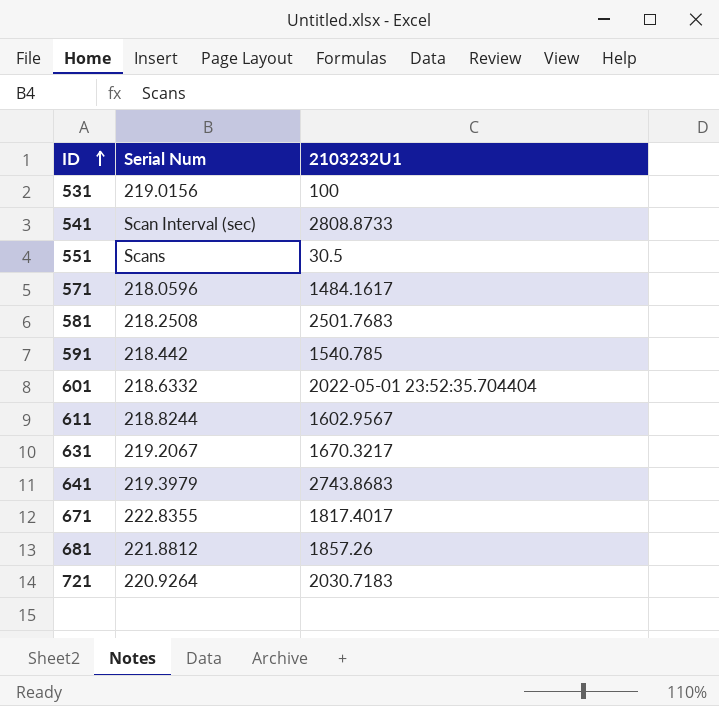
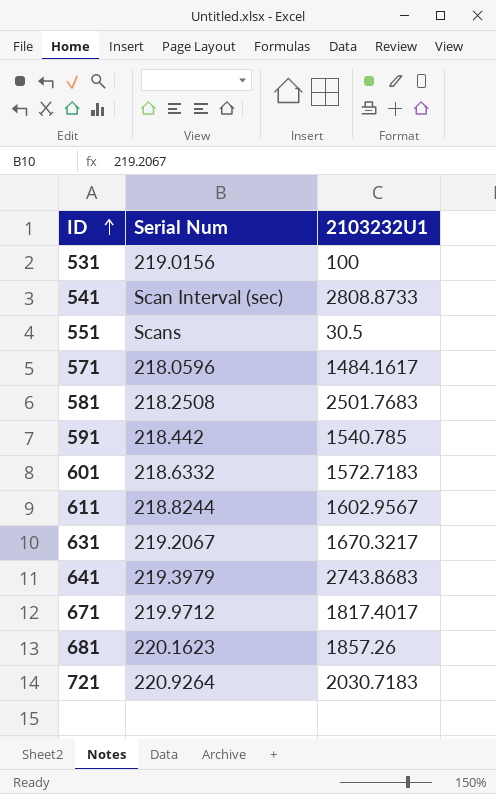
601 | 2103232U1: 2022-05-01 23:52:35.704404 -> 1572.7183
671 | Serial Num: 222.8355 -> 219.9712
681 | Serial Num: 221.8812 -> 220.1623

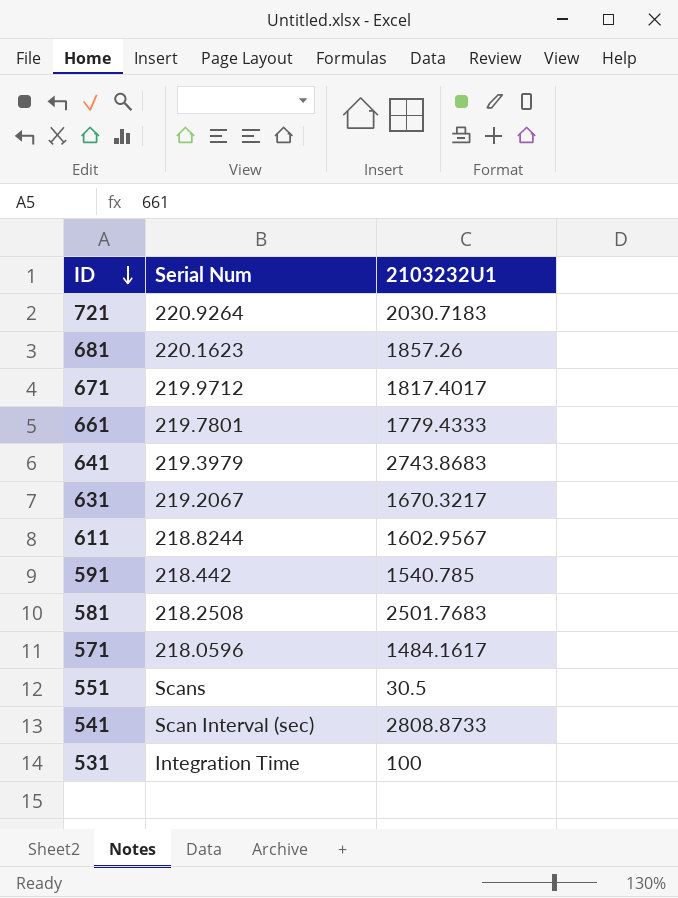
row order: ID ascending -> ID descending
row 601: 218.6332 | 1572.7183 -> none
row 661: none -> 219.7801 | 1779.4333
531 | Serial Num: 219.0156 -> Integration Time

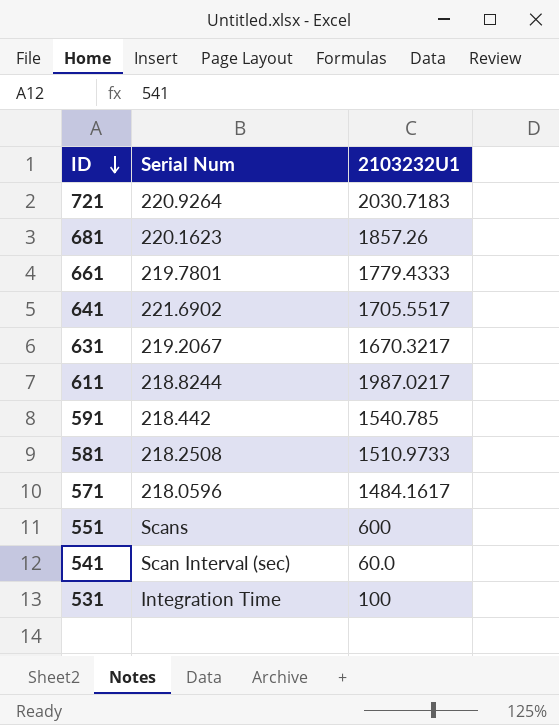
row 671: 219.9712 | 1817.4017 -> none
641 | Serial Num: 219.3979 -> 221.6902
641 | 2103232U1: 2743.8683 -> 1705.5517
611 | 2103232U1: 1602.9567 -> 1987.0217
581 | 2103232U1: 2501.7683 -> 1510.9733
551 | 2103232U1: 30.5 -> 600
541 | 2103232U1: 2808.8733 -> 60.0

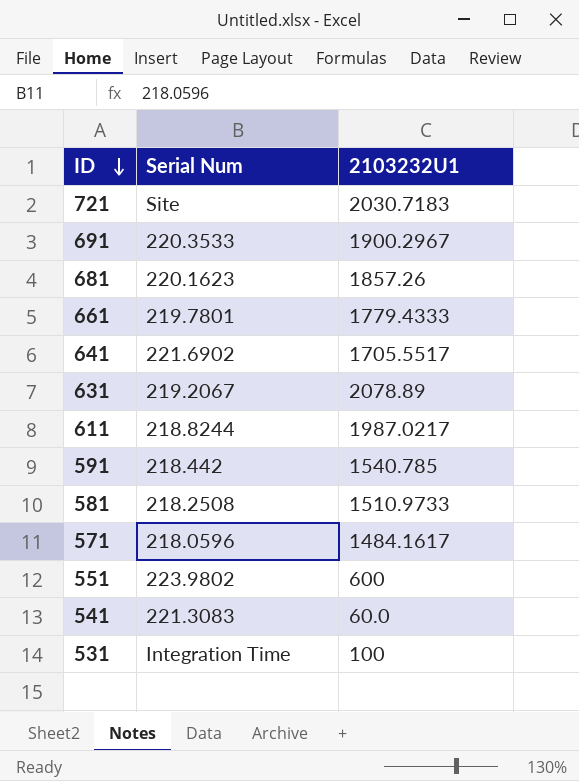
721 | Serial Num: 220.9264 -> Site
row 691: none -> 220.3533 | 1900.2967
631 | 2103232U1: 1670.3217 -> 2078.89
551 | Serial Num: Scans -> 223.9802
541 | Serial Num: Scan Interval (sec) -> 221.3083

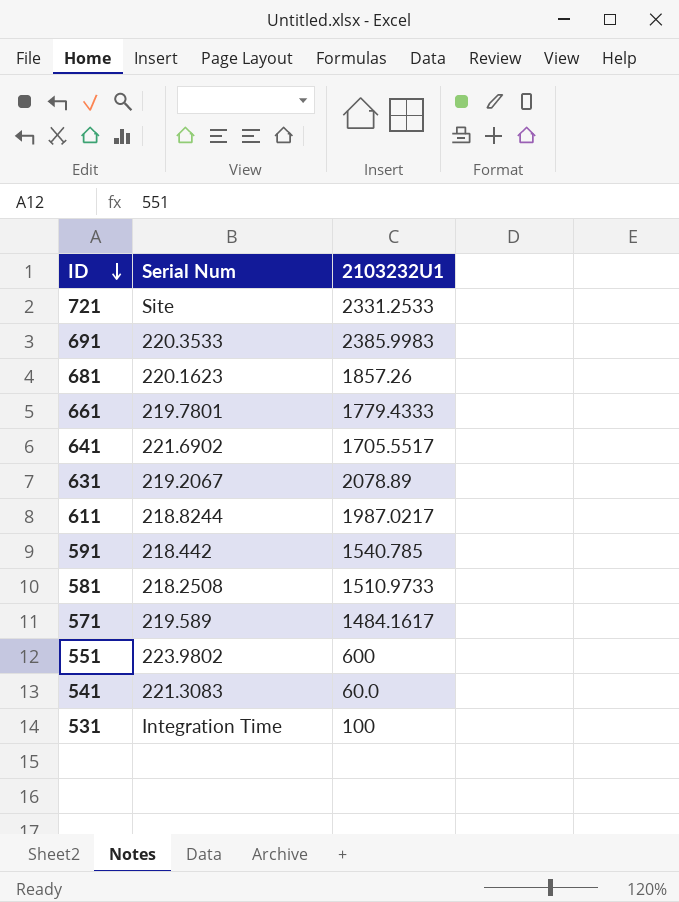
721 | 2103232U1: 2030.7183 -> 2331.2533
691 | 2103232U1: 1900.2967 -> 2385.9983
571 | Serial Num: 218.0596 -> 219.589

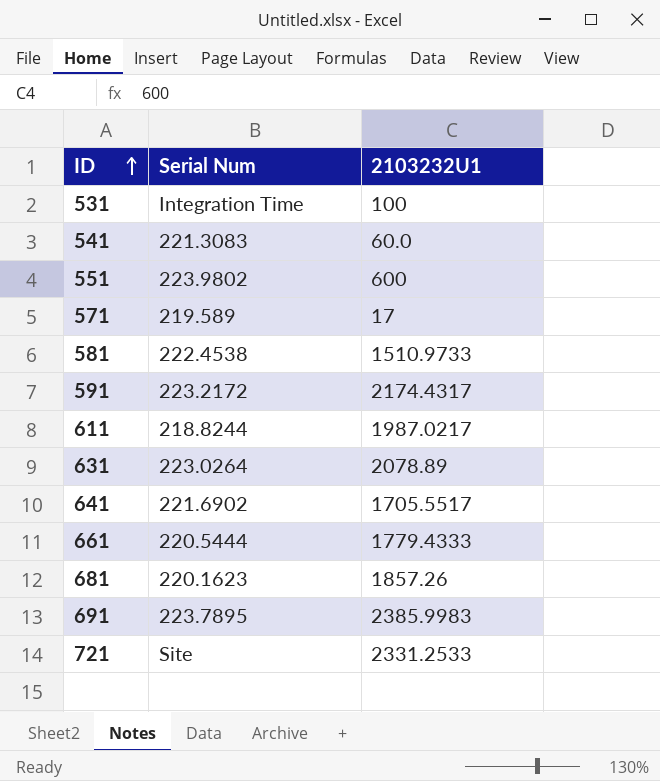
row order: ID descending -> ID ascending
571 | 2103232U1: 1484.1617 -> 17
581 | Serial Num: 218.2508 -> 222.4538
591 | Serial Num: 218.442 -> 223.2172
591 | 2103232U1: 1540.785 -> 2174.4317
631 | Serial Num: 219.2067 -> 223.0264
661 | Serial Num: 219.7801 -> 220.5444
691 | Serial Num: 220.3533 -> 223.7895

